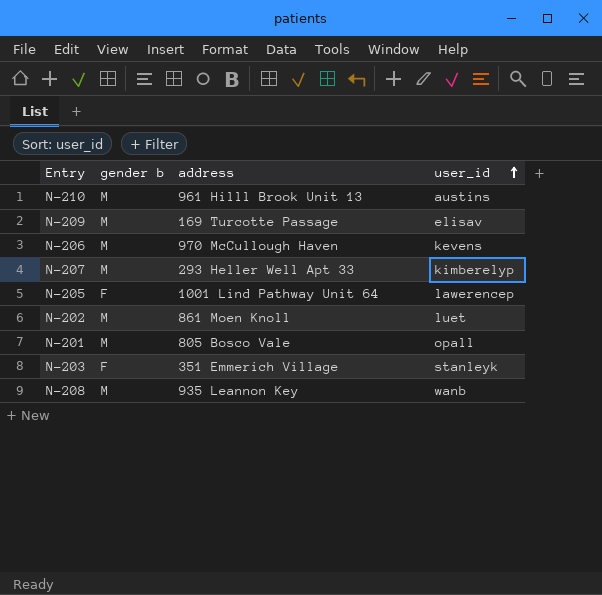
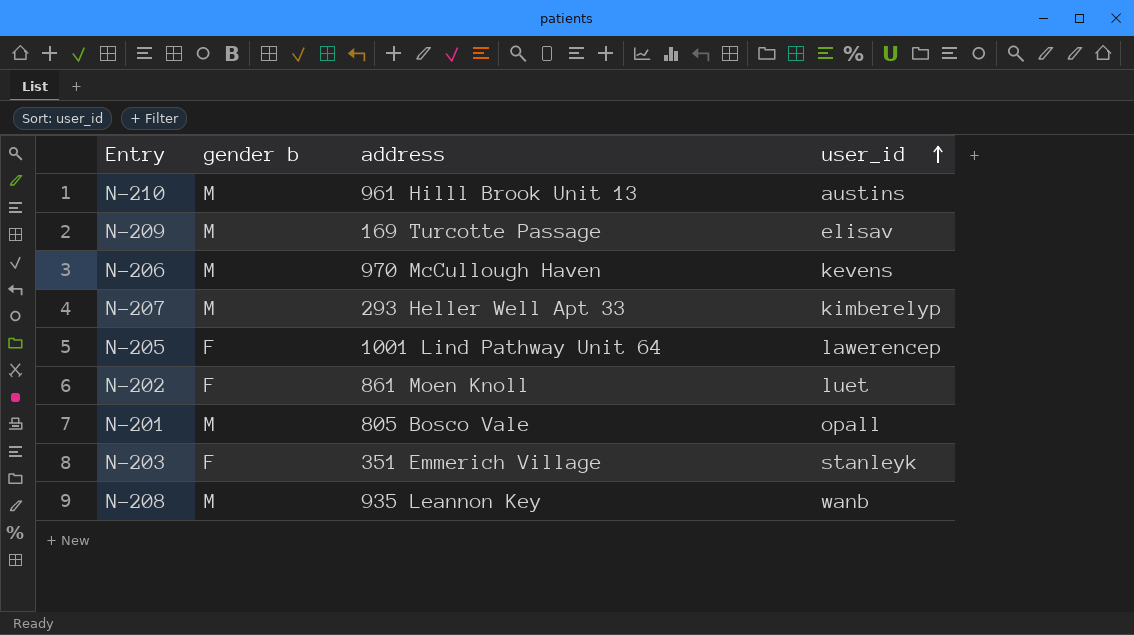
N-202 | gender b: M -> F

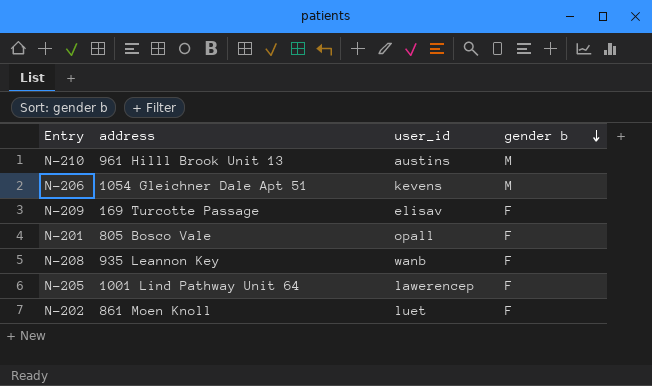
row order: user_id ascending -> gender b descending
column gender b | position: 2 -> 4
row N-207: M | 293 Heller Well Apt 33 | kimberelyp -> none
row N-203: F | 351 Emmerich Village | stanleyk -> none
N-206 | address: 970 McCullough Haven -> 1054 Gleichner Dale Apt 51
N-209 | gender b: M -> F
N-201 | gender b: M -> F
N-208 | gender b: M -> F

